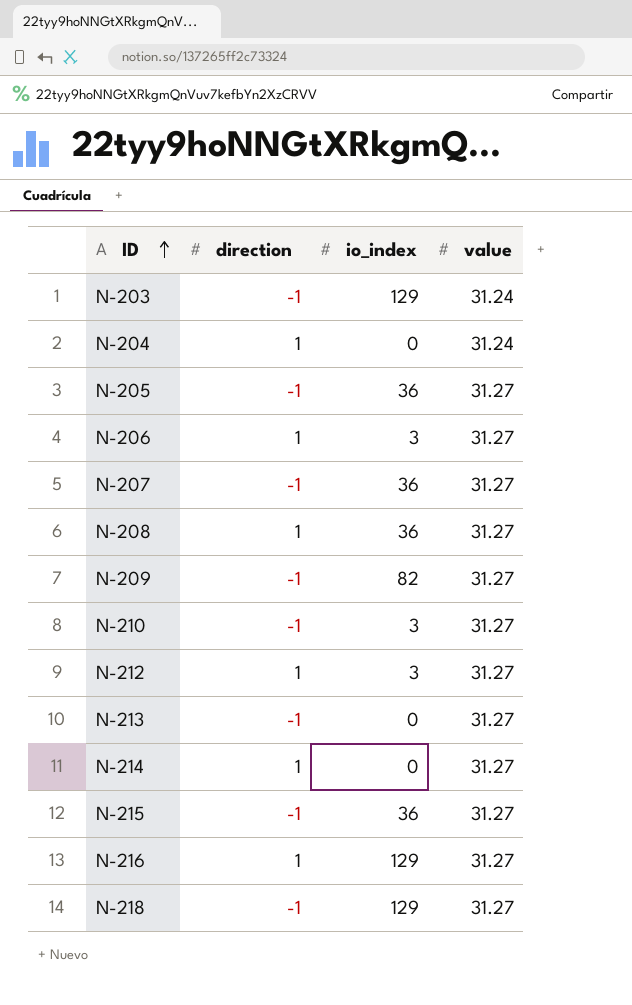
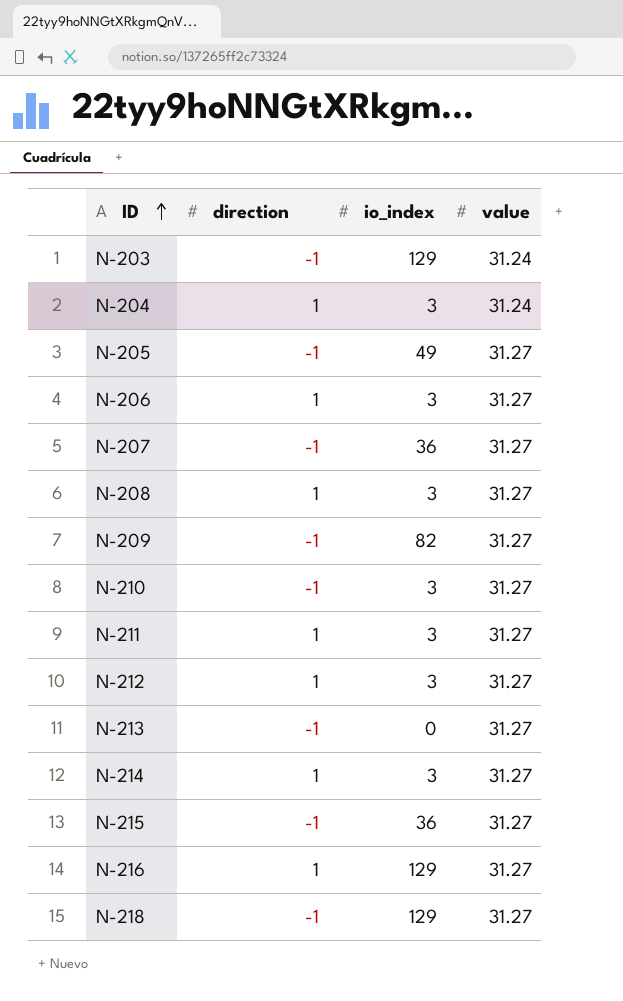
N-204 | io_index: 0 -> 3
N-205 | io_index: 36 -> 49
N-208 | io_index: 36 -> 3
row N-211: none -> 1 | 3 | 31.27
N-214 | io_index: 0 -> 3

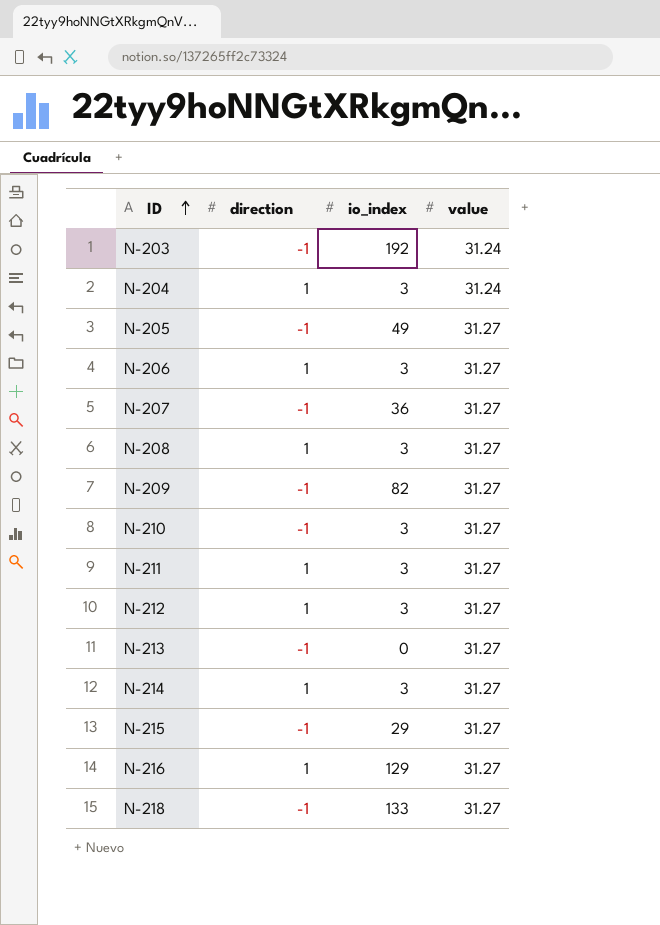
N-203 | io_index: 129 -> 192
N-215 | io_index: 36 -> 29
N-218 | io_index: 129 -> 133

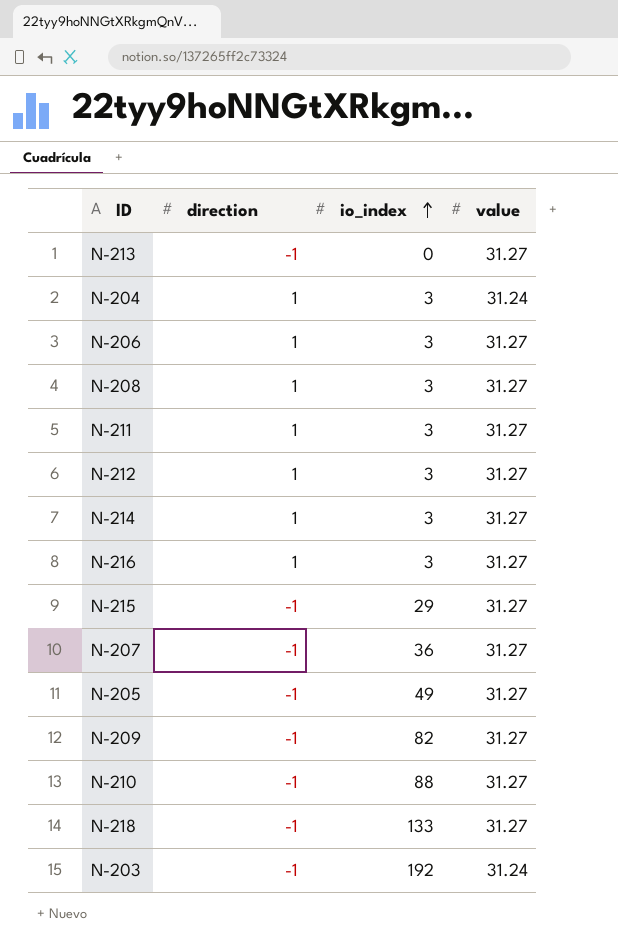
row order: ID ascending -> io_index ascending
N-216 | io_index: 129 -> 3
N-210 | io_index: 3 -> 88

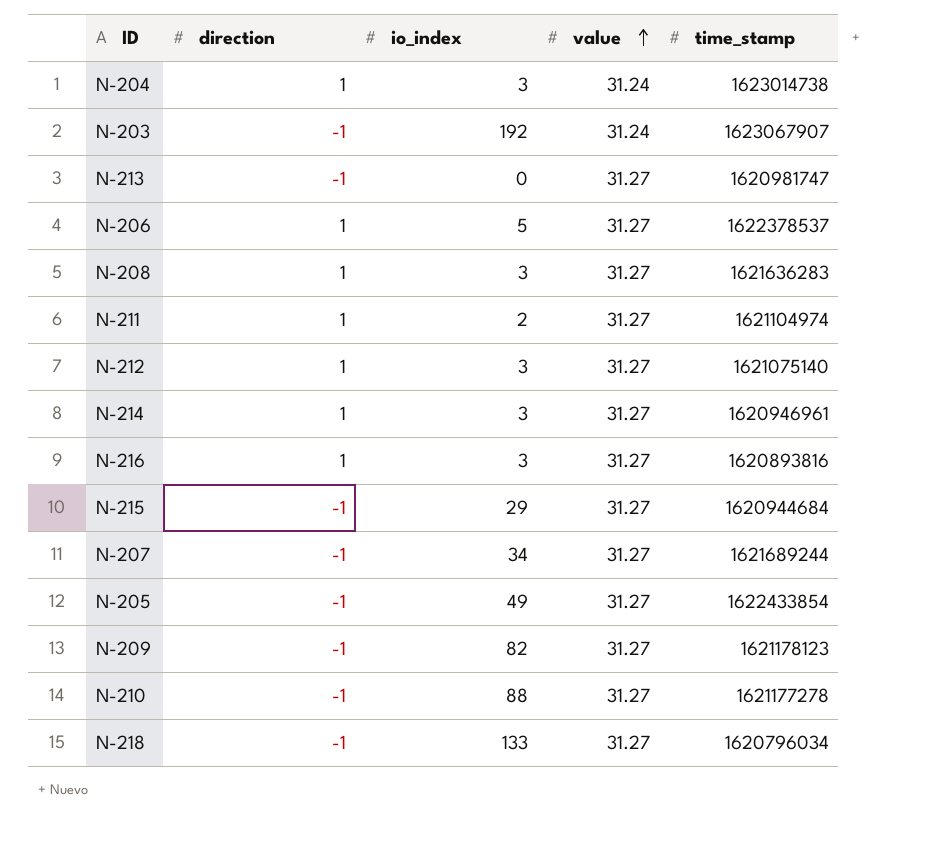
row order: io_index ascending -> value ascending
column time_stamp | position: none -> 5
N-206 | io_index: 3 -> 5
N-211 | io_index: 3 -> 2
N-207 | io_index: 36 -> 34

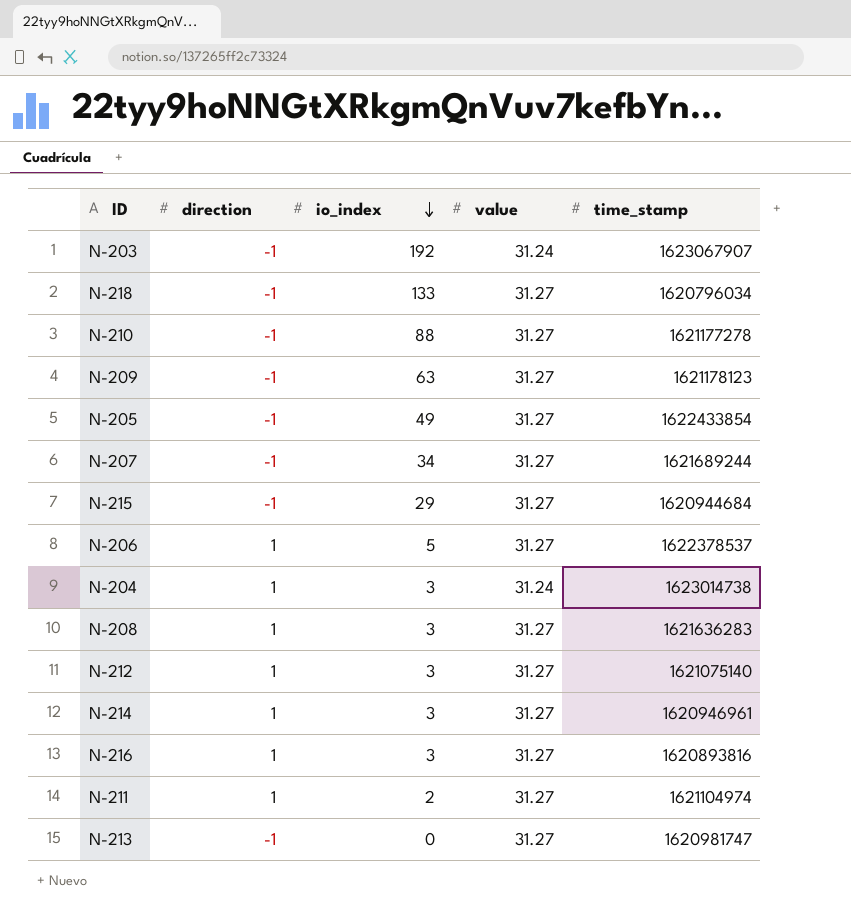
row order: value ascending -> io_index descending
N-209 | io_index: 82 -> 63

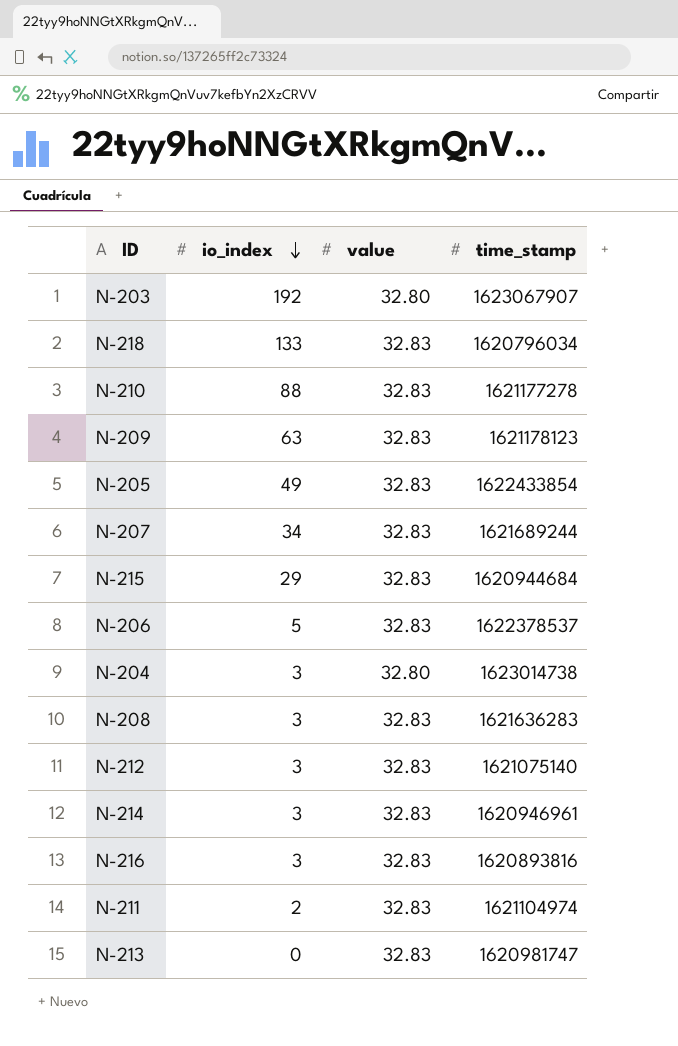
column direction | position: 2 -> none
N-203 | value: 31.24 -> 32.80
N-218 | value: 31.27 -> 32.83
N-210 | value: 31.27 -> 32.83
N-209 | value: 31.27 -> 32.83
N-205 | value: 31.27 -> 32.83
N-207 | value: 31.27 -> 32.83
N-215 | value: 31.27 -> 32.83
N-206 | value: 31.27 -> 32.83
N-204 | value: 31.24 -> 32.80
N-208 | value: 31.27 -> 32.83
N-212 | value: 31.27 -> 32.83
N-214 | value: 31.27 -> 32.83
N-216 | value: 31.27 -> 32.83
N-211 | value: 31.27 -> 32.83
N-213 | value: 31.27 -> 32.83

